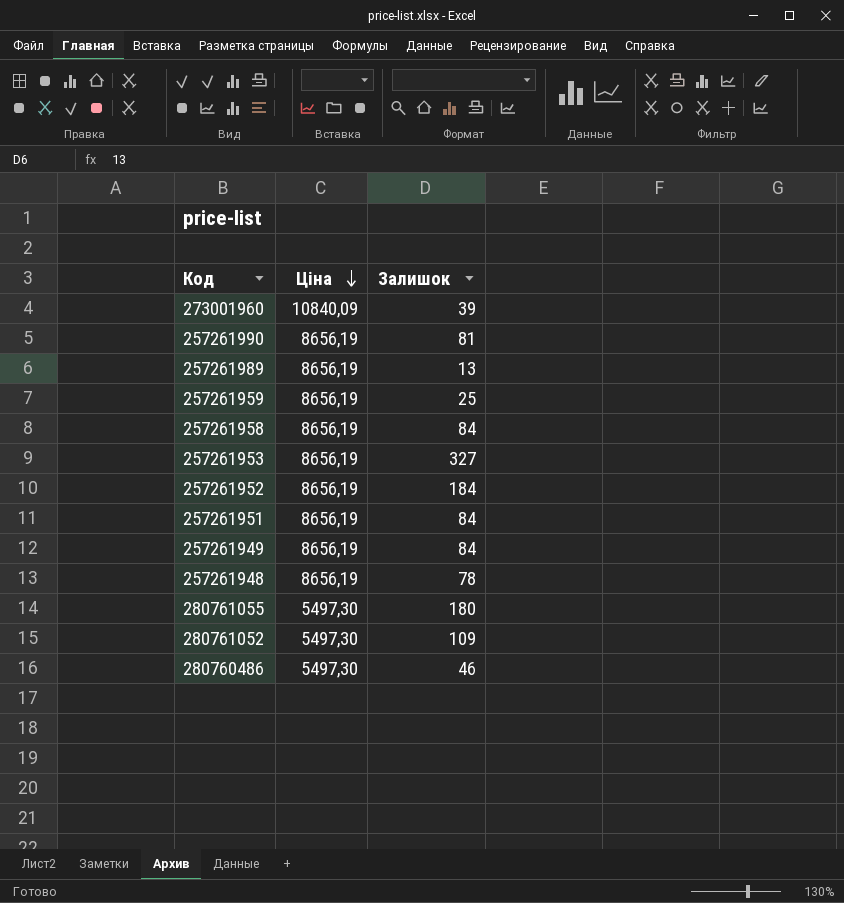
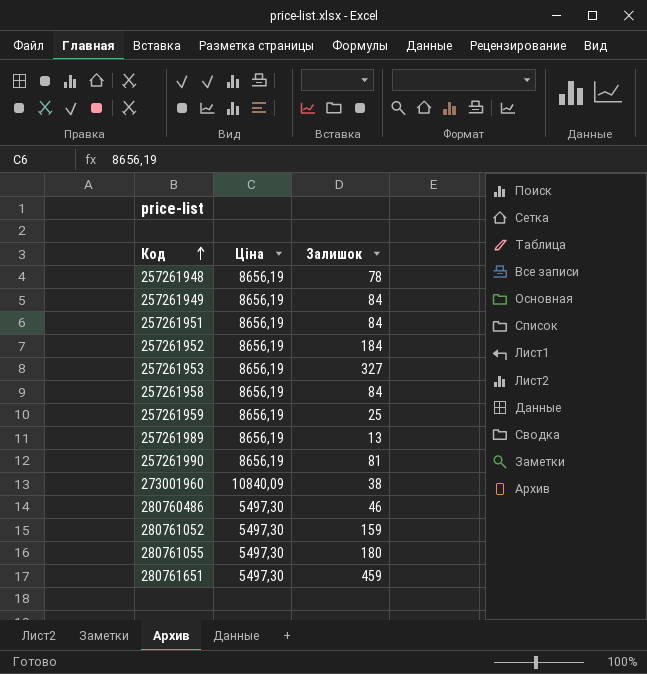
row order: Ціна descending -> Код ascending
273001960 | Залишок: 39 -> 38
280761052 | Залишок: 109 -> 159
row 280761651: none -> 5497,30 | 459

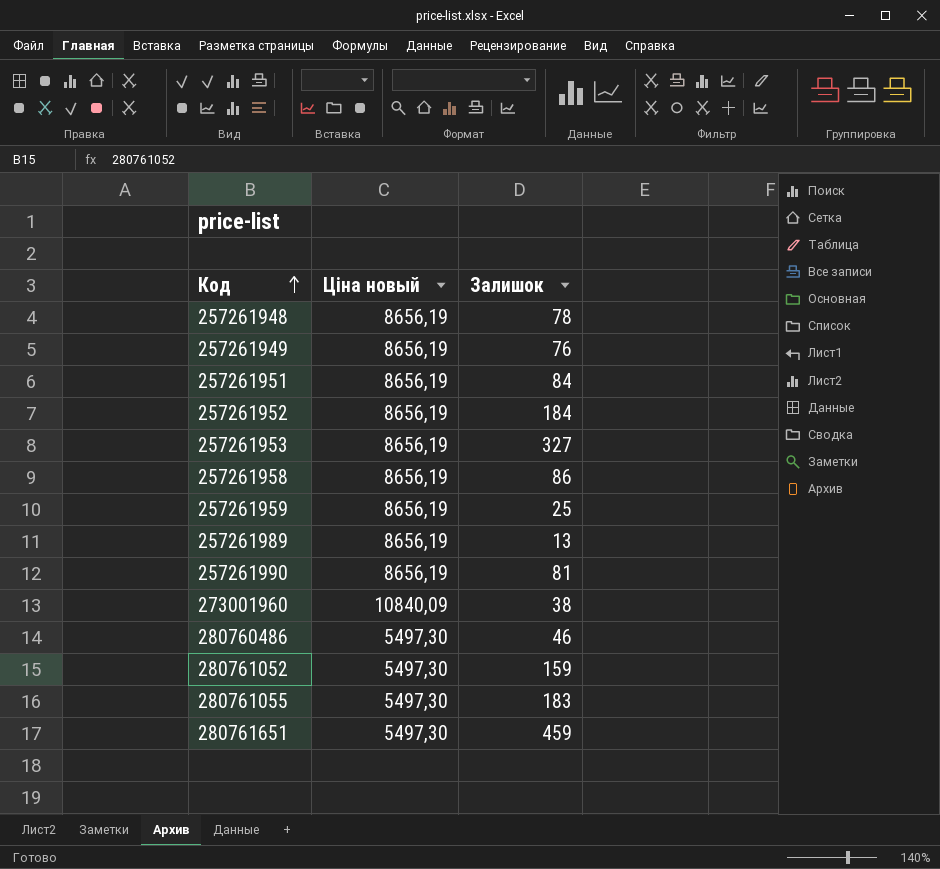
column name: Ціна -> Ціна новый
257261949 | Залишок: 84 -> 76
257261958 | Залишок: 84 -> 86
280761055 | Залишок: 180 -> 183

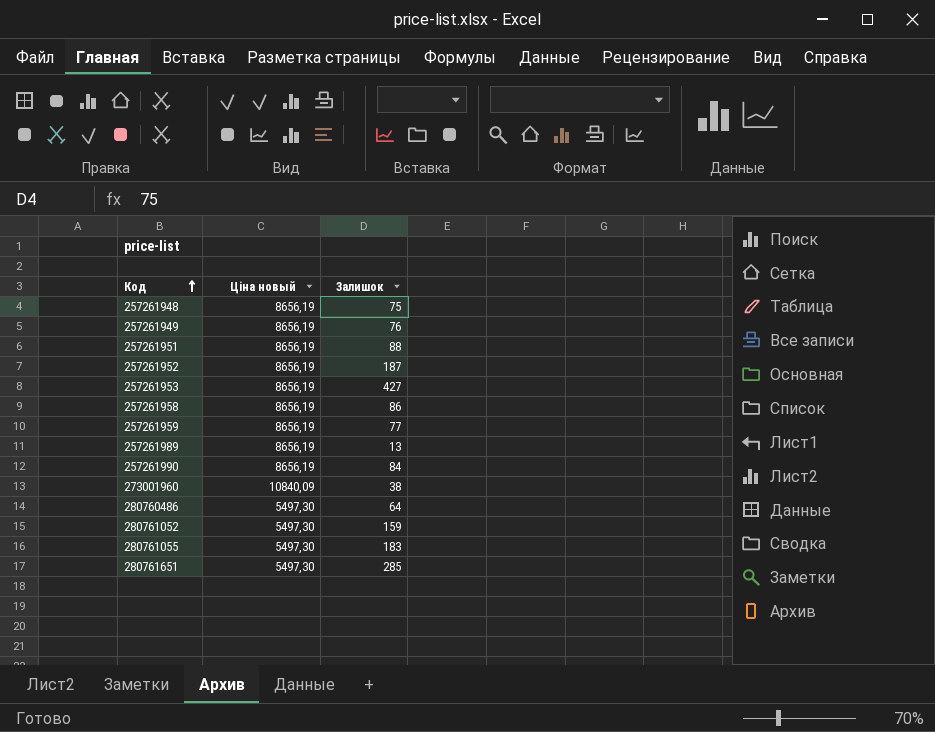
257261948 | Залишок: 78 -> 75
257261951 | Залишок: 84 -> 88
257261952 | Залишок: 184 -> 187
257261953 | Залишок: 327 -> 427
257261959 | Залишок: 25 -> 77
257261990 | Залишок: 81 -> 84
280760486 | Залишок: 46 -> 64
280761651 | Залишок: 459 -> 285

